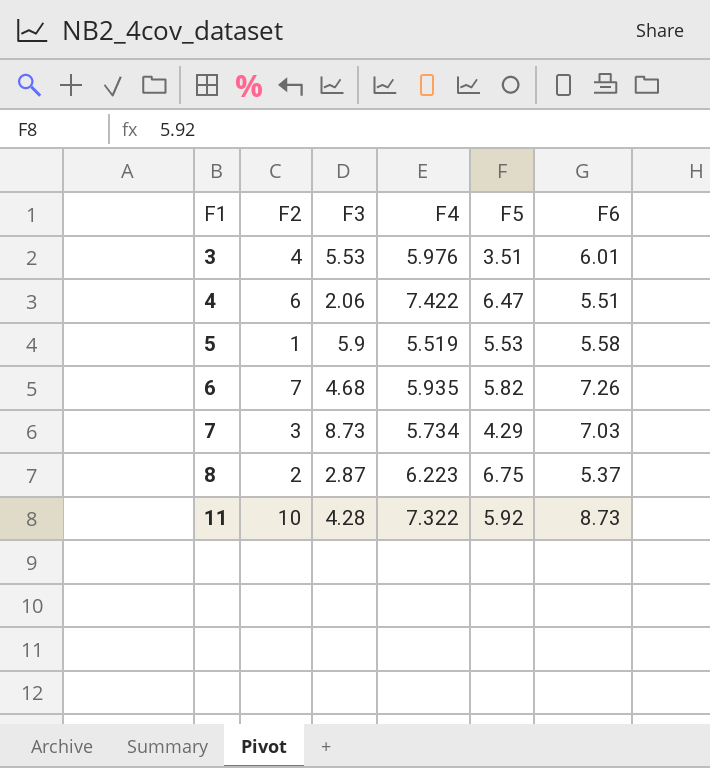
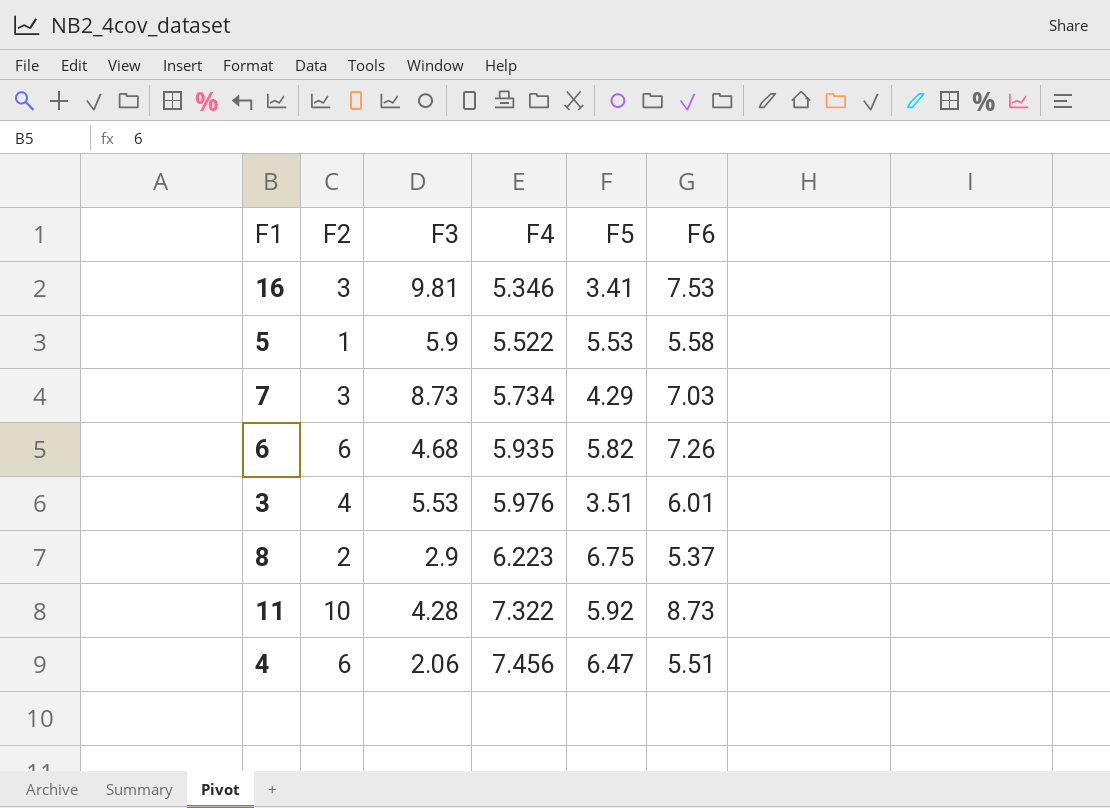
row order: F1 ascending -> F4 ascending
row 16: none -> 3 | 9.81 | 5.346 | 3.41 | 7.53
5 | F4: 5.519 -> 5.522
6 | F2: 7 -> 6
8 | F3: 2.87 -> 2.9
4 | F4: 7.422 -> 7.456

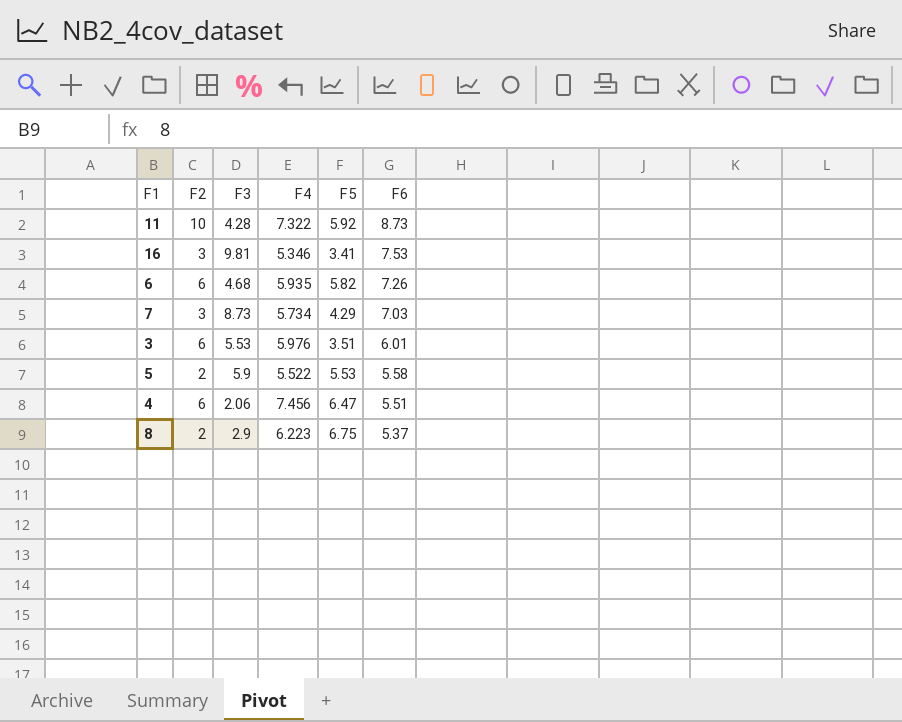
row order: F4 ascending -> F6 descending
3 | F2: 4 -> 6
5 | F2: 1 -> 2

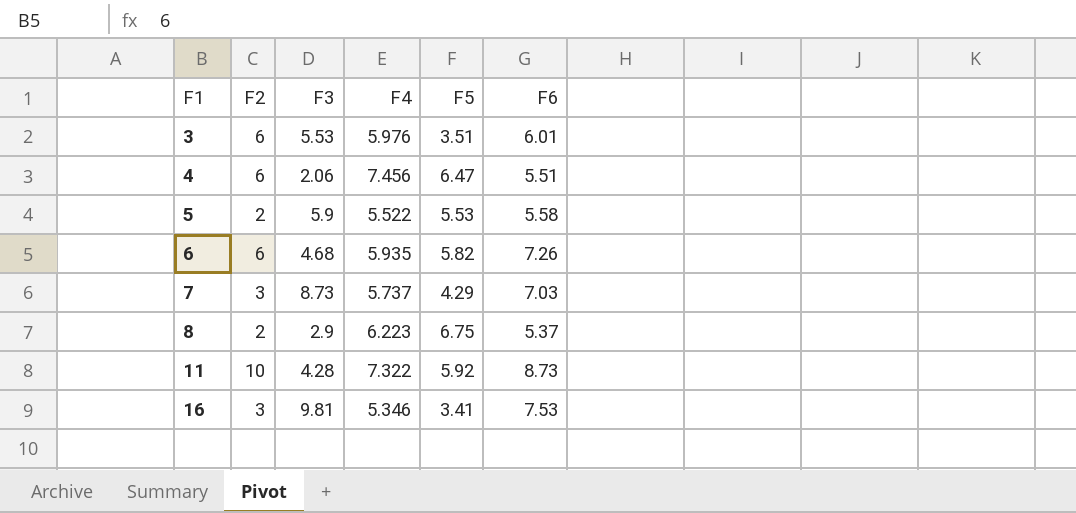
row order: F6 descending -> F1 ascending
7 | F4: 5.734 -> 5.737

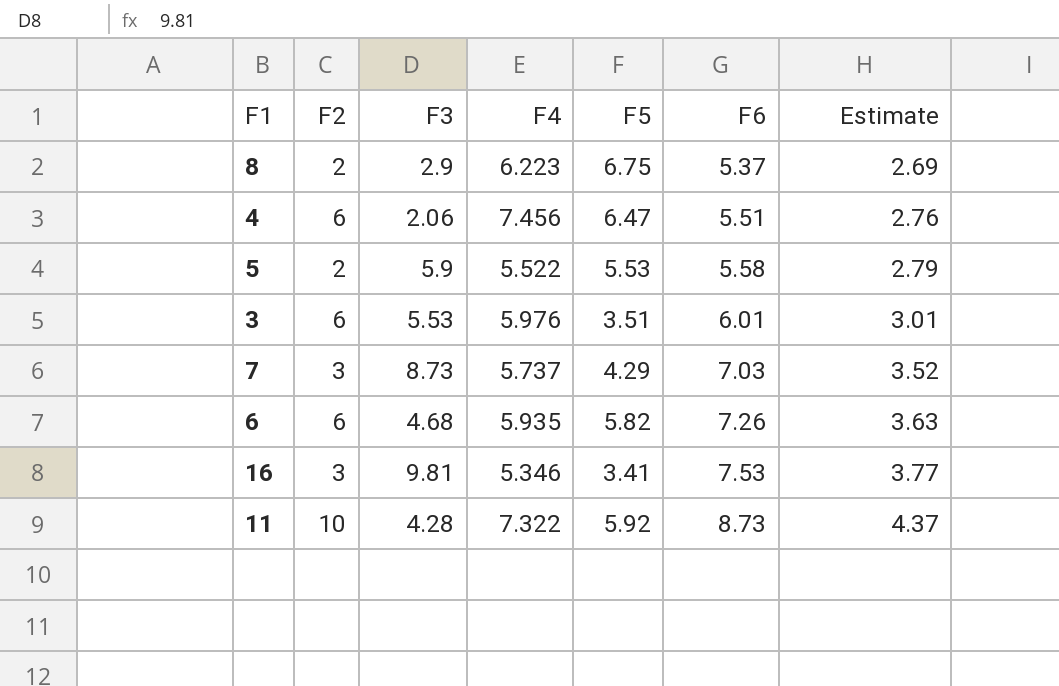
row order: F1 ascending -> F6 ascending
column Estimate | formula: none -> [F6] * 0.5

